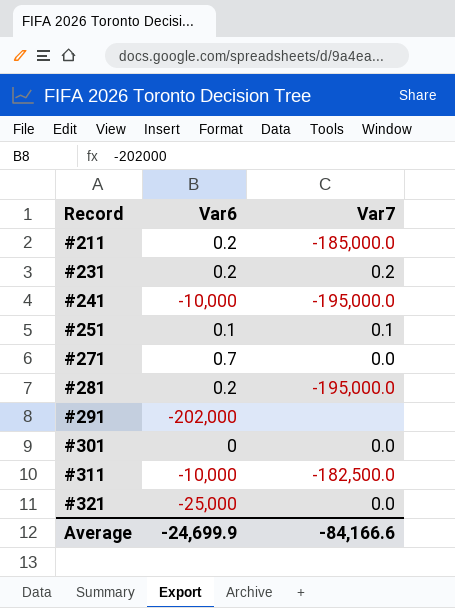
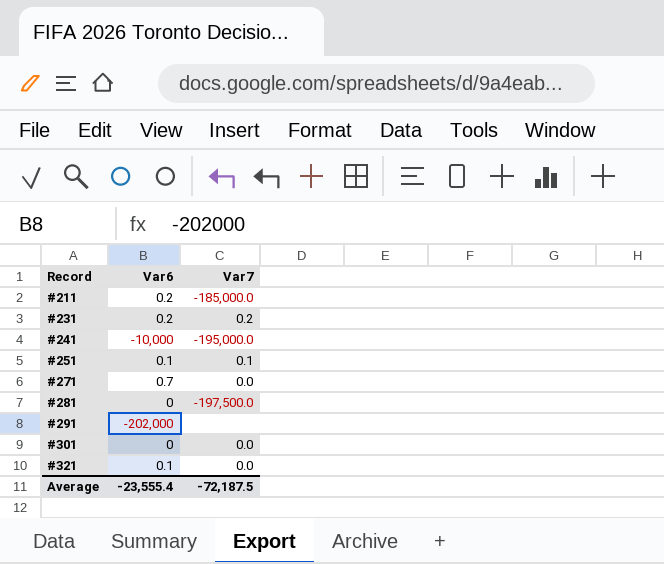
row #311: -10,000 | -182,500.0 -> none
#281 | Var6: 0.2 -> 0
#281 | Var7: -195,000.0 -> -197,500.0
#321 | Var6: -25,000 -> 0.1
Average | Var6: -24,699.9 -> -23,555.4
Average | Var7: -84,166.6 -> -72,187.5

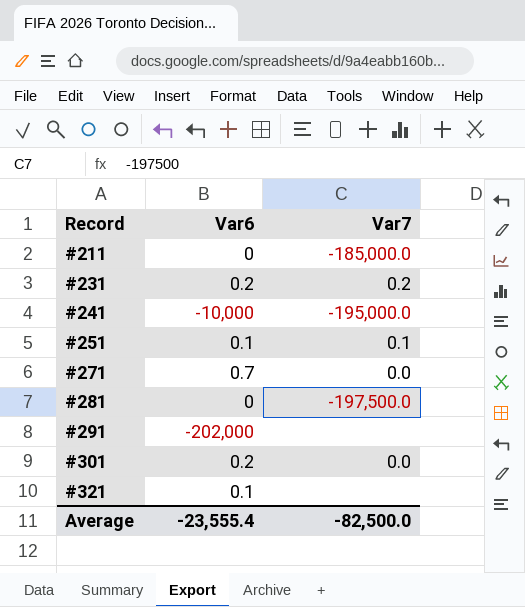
#211 | Var6: 0.2 -> 0
#301 | Var6: 0 -> 0.2
#321 | Var7: 0.0 -> none
Average | Var7: -72,187.5 -> -82,500.0

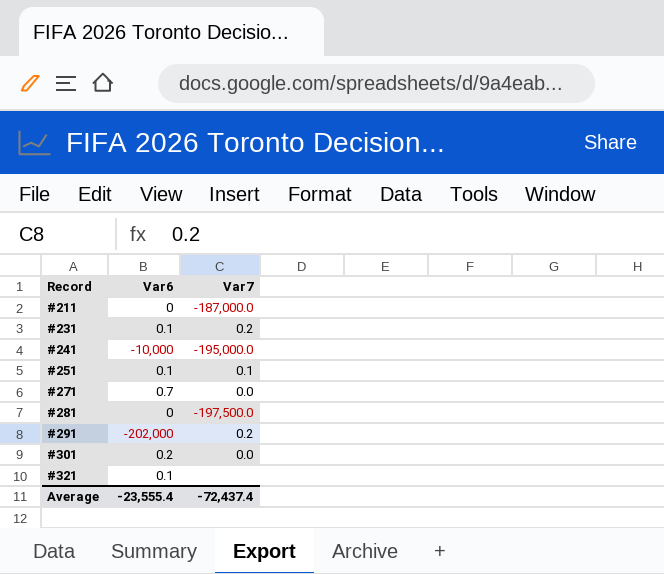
#211 | Var7: -185,000.0 -> -187,000.0
#231 | Var6: 0.2 -> 0.1
#291 | Var7: none -> 0.2
Average | Var7: -82,500.0 -> -72,437.4

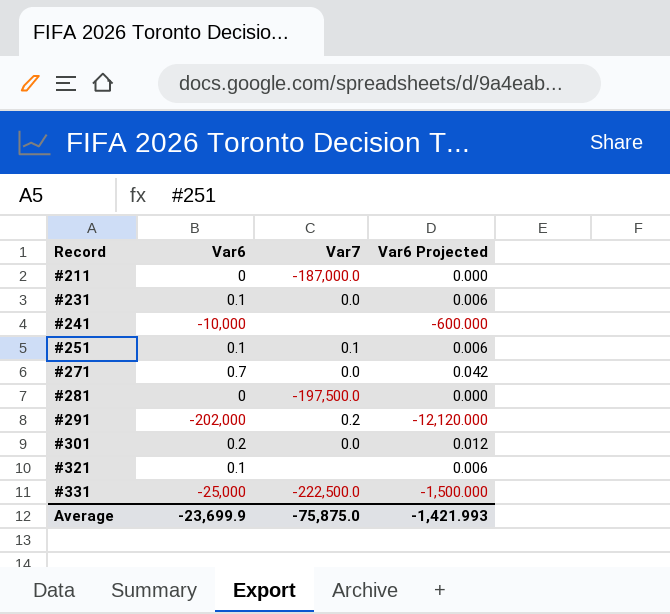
column Var6 Projected | formula: none -> [Var6] * 0.06
#231 | Var7: 0.2 -> 0.0
#241 | Var7: -195,000.0 -> none
row #331: none -> -25,000 | -222,500.0 | -1,500.000
Average | Var6: -23,555.4 -> -23,699.9
Average | Var7: -72,437.4 -> -75,875.0

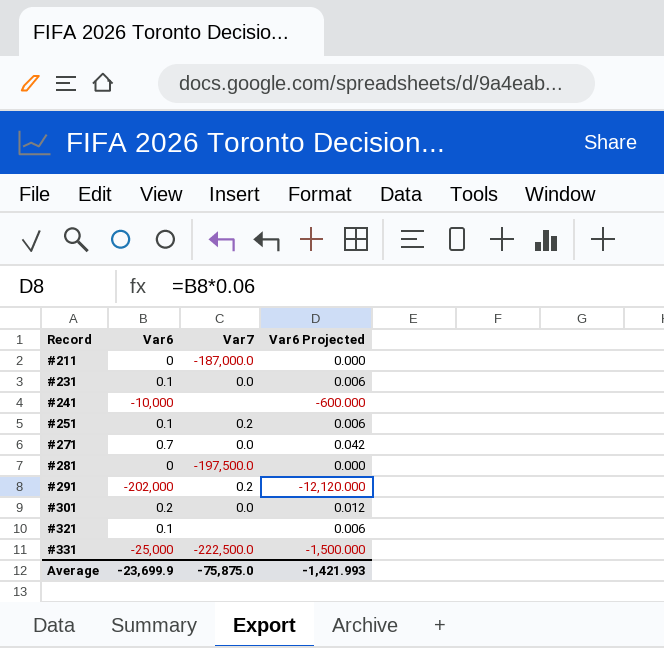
#251 | Var7: 0.1 -> 0.2

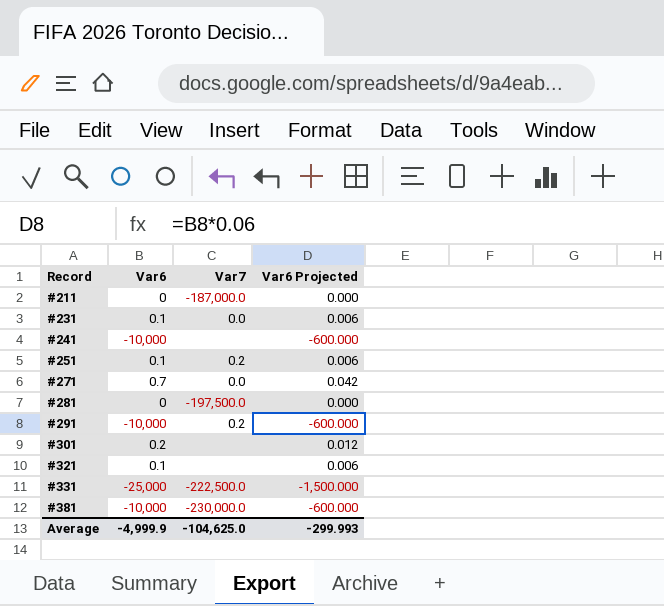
#291 | Var6: -202,000 -> -10,000
#291 | Var6 Projected: -12,120.000 -> -600.000
#301 | Var7: 0.0 -> none
row #381: none -> -10,000 | -230,000.0 | -600.000
Average | Var6: -23,699.9 -> -4,999.9
Average | Var7: -75,875.0 -> -104,625.0
Average | Var6 Projected: -1,421.993 -> -299.993

